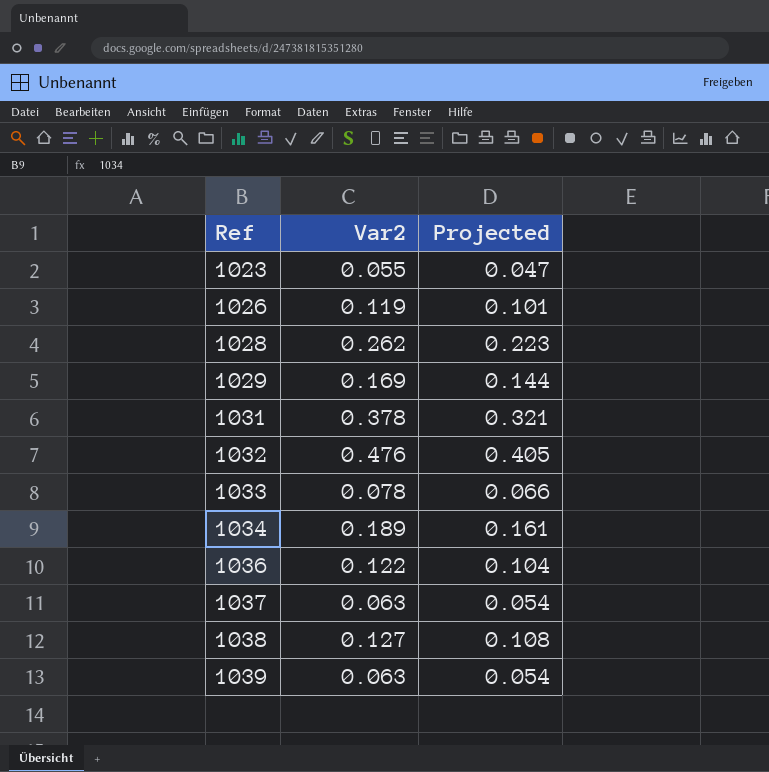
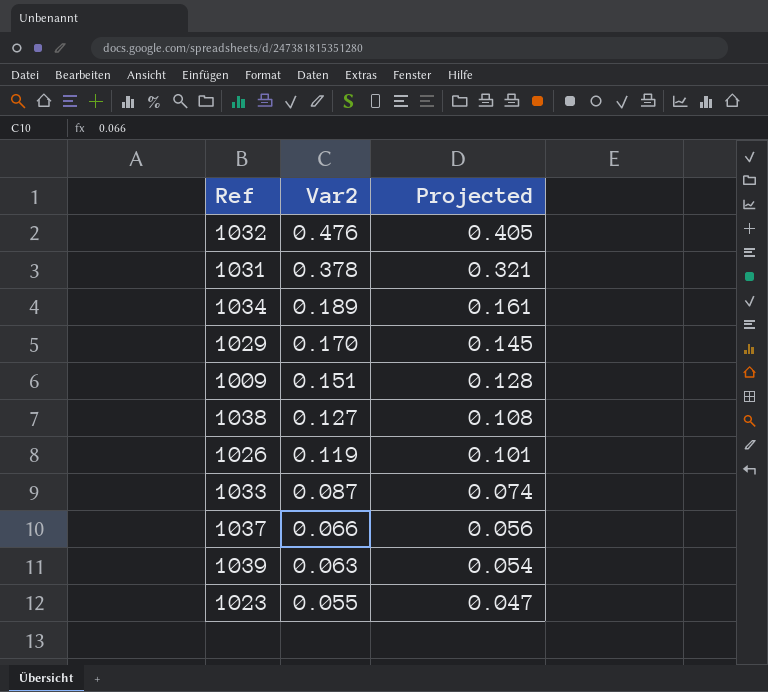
row order: Ref ascending -> Var2 descending
row 1028: 0.262 | 0.223 -> none
row 1036: 0.122 | 0.104 -> none
1029 | Var2: 0.169 -> 0.170
1029 | Projected: 0.144 -> 0.145
row 1009: none -> 0.151 | 0.128
1033 | Var2: 0.078 -> 0.087
1033 | Projected: 0.066 -> 0.074
1037 | Var2: 0.063 -> 0.066
1037 | Projected: 0.054 -> 0.056

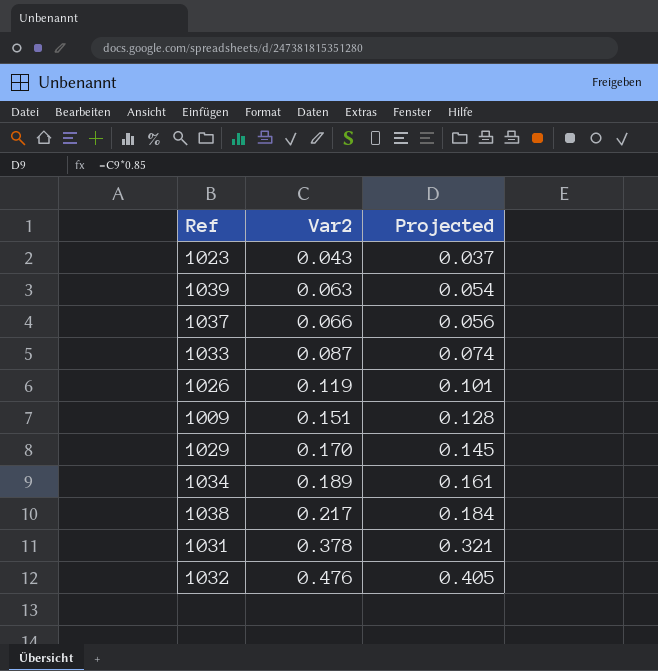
row order: Var2 descending -> Var2 ascending
1023 | Var2: 0.055 -> 0.043
1023 | Projected: 0.047 -> 0.037
1038 | Var2: 0.127 -> 0.217
1038 | Projected: 0.108 -> 0.184

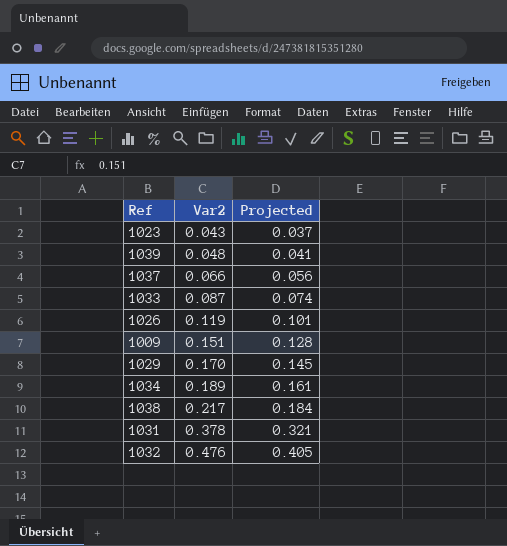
1039 | Var2: 0.063 -> 0.048
1039 | Projected: 0.054 -> 0.041

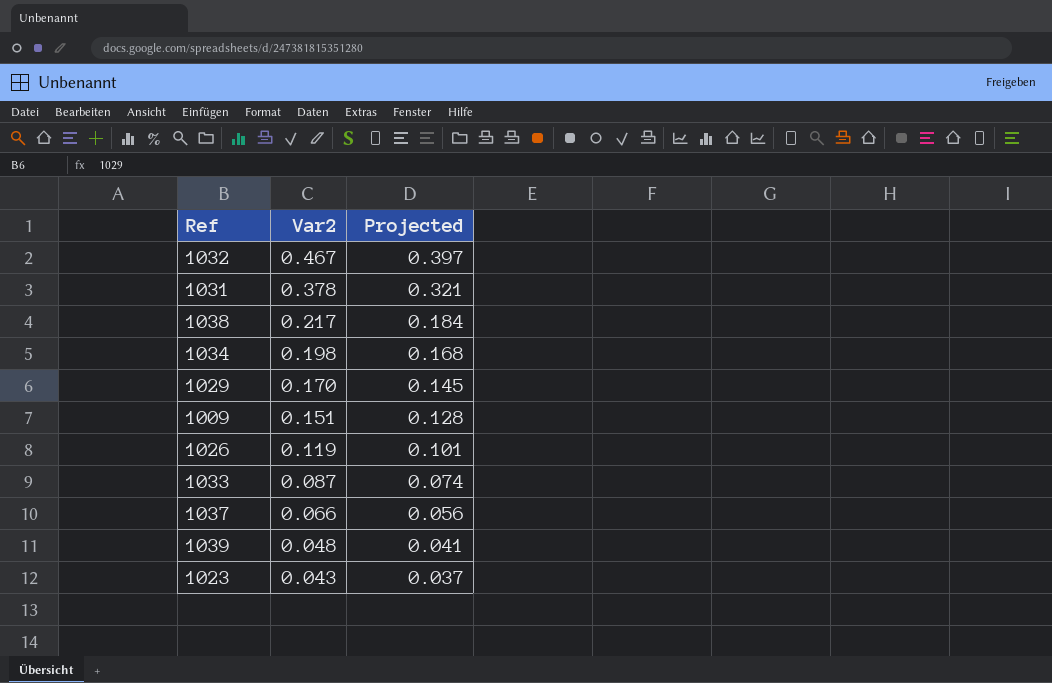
row order: Var2 ascending -> Var2 descending
1032 | Var2: 0.476 -> 0.467
1032 | Projected: 0.405 -> 0.397
1034 | Var2: 0.189 -> 0.198
1034 | Projected: 0.161 -> 0.168

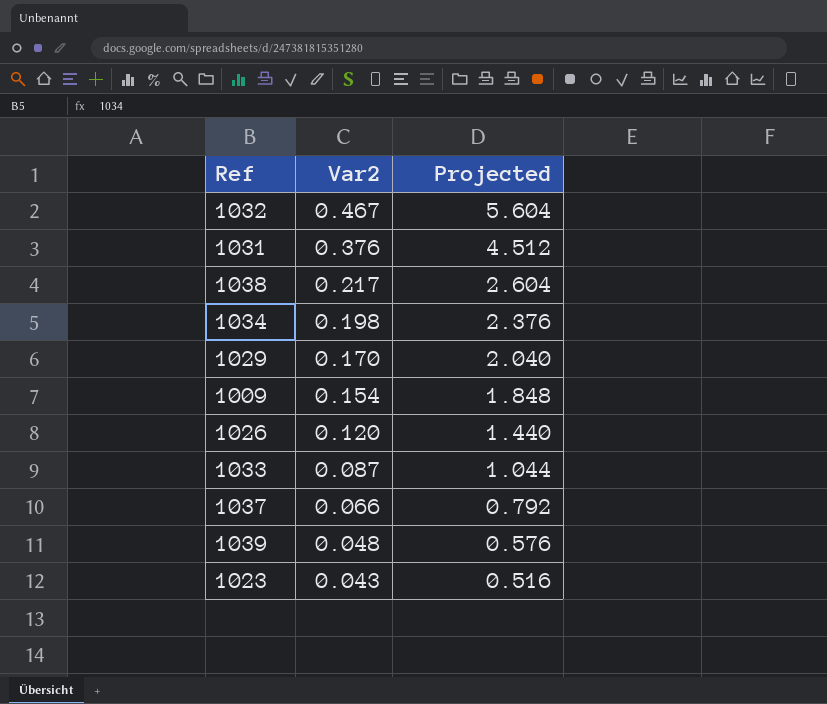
column Projected | formula: [Var2] * 0.85 -> [Var2] * 12
1031 | Var2: 0.378 -> 0.376
1009 | Var2: 0.151 -> 0.154
1026 | Var2: 0.119 -> 0.120

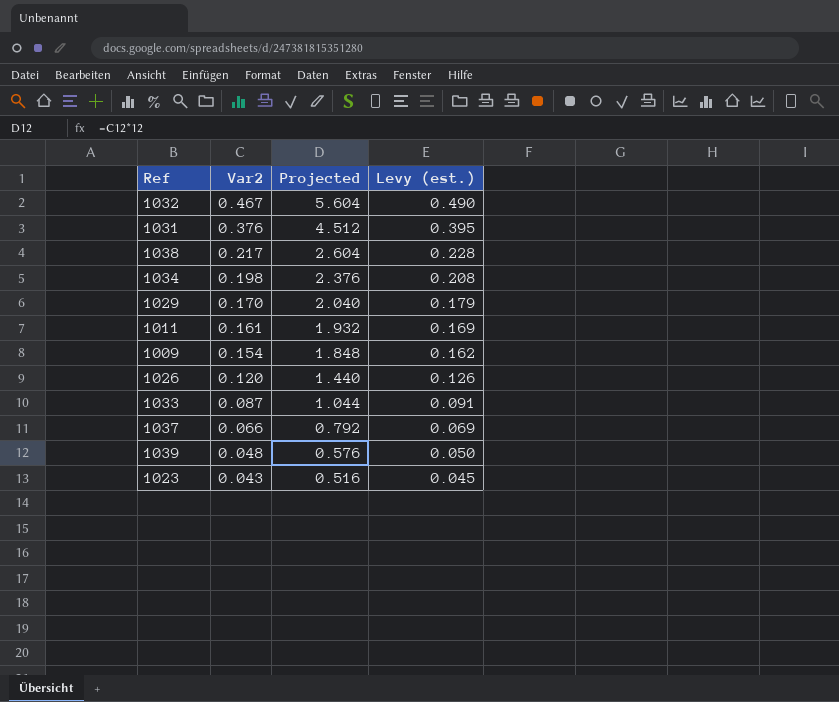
column Levy (est.) | formula: none -> [Var2] * 1.05
row 1011: none -> 0.161 | 1.932 | 0.169

